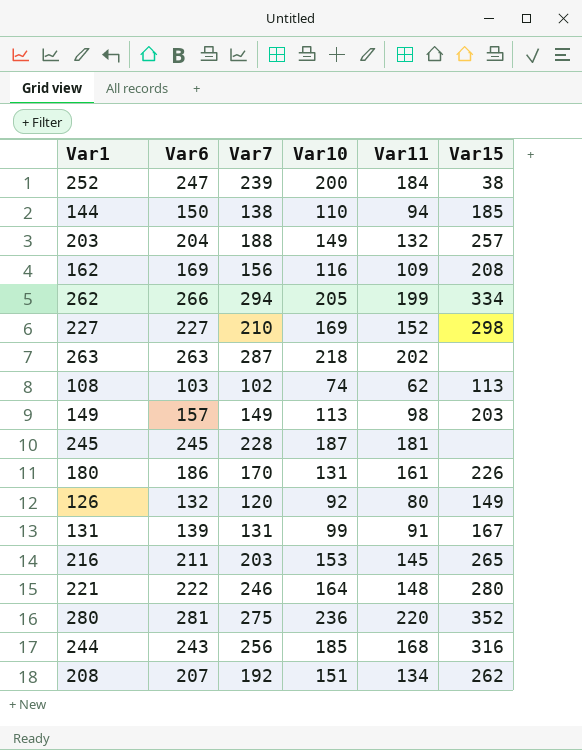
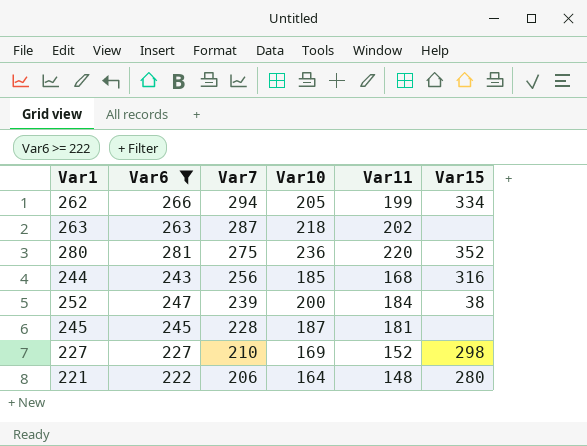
filter: none -> Var6 >= 222
row order: none -> Var7 descending
221 | Var7: 246 -> 206

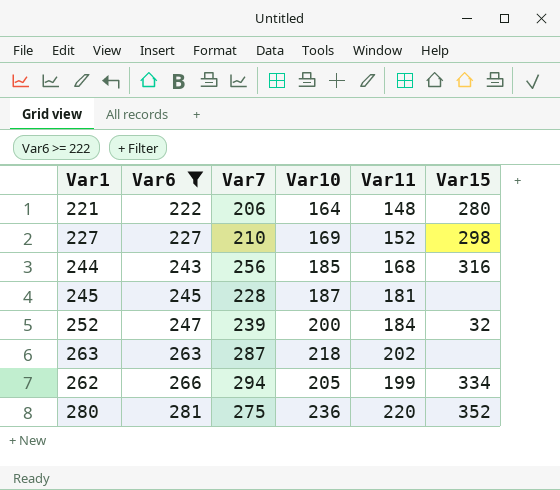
row order: Var7 descending -> Var6 ascending
252 | Var15: 38 -> 32

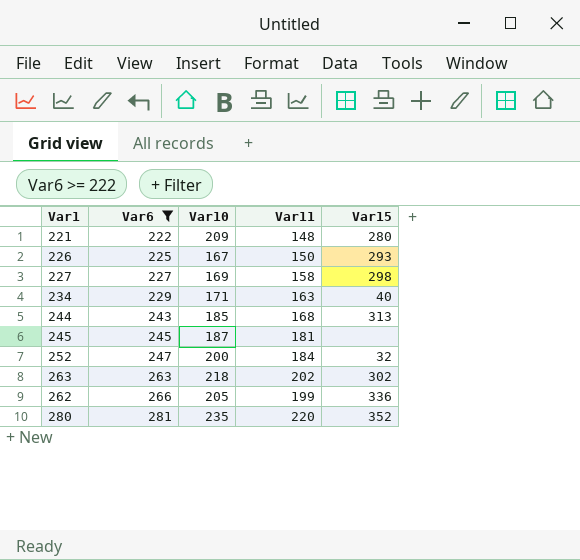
column Var7 | position: 3 -> none
221 | Var10: 164 -> 209
row 226: none -> 225 | 167 | 150 | 293
227 | Var11: 152 -> 158
row 234: none -> 229 | 171 | 163 | 40
244 | Var15: 316 -> 313
263 | Var15: none -> 302
262 | Var15: 334 -> 336
280 | Var10: 236 -> 235

